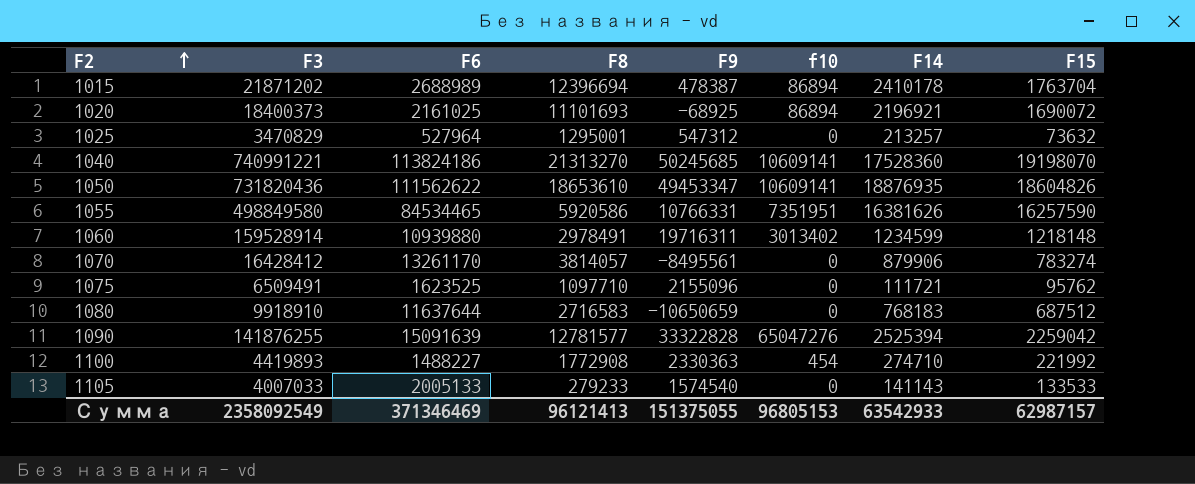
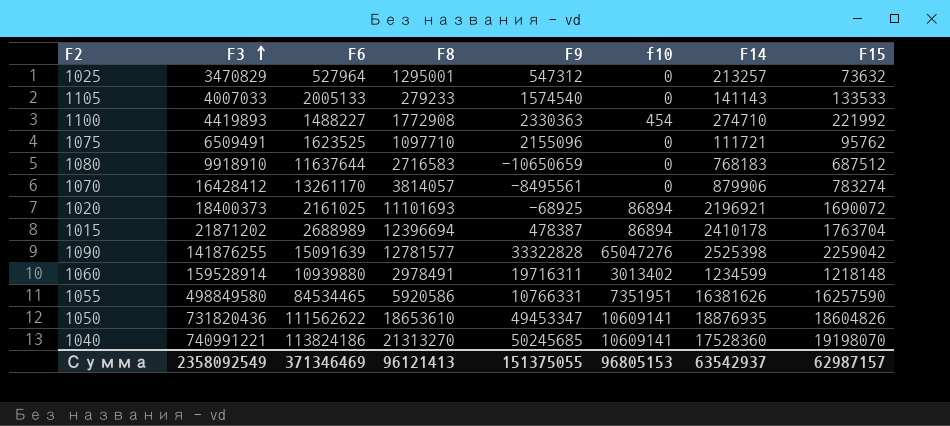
row order: F2 ascending -> F3 ascending
1090 | F14: 2525394 -> 2525398
Сумма | F14: 63542933 -> 63542937

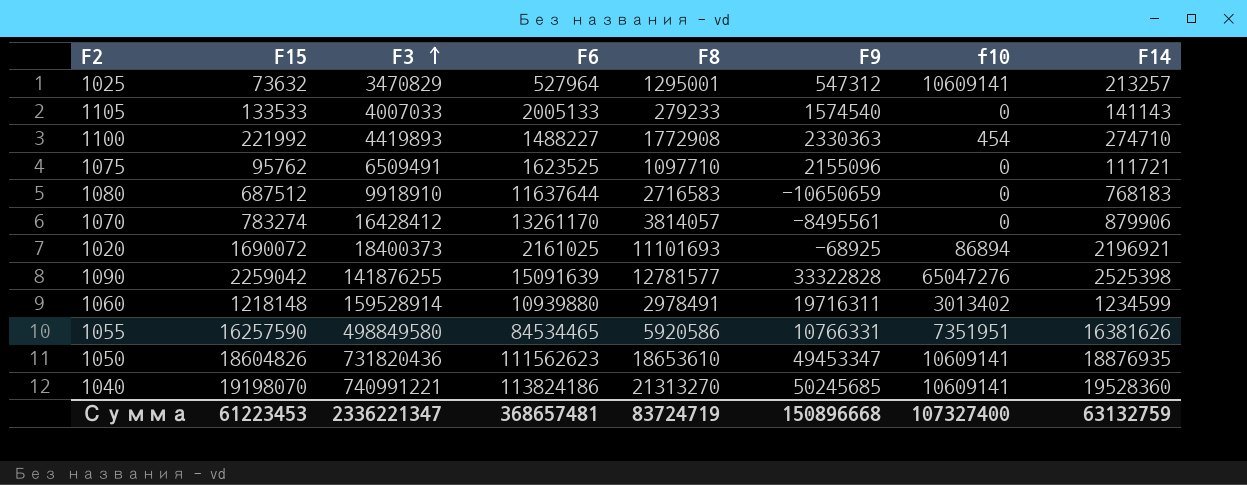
column F15 | position: 8 -> 2
row 1015: 21871202 | 2688989 | 12396694 | 478387 | 86894 | 2410178 | 1763704 -> none
1025 | f10: 0 -> 10609141
1050 | F6: 111562622 -> 111562623
1040 | F14: 17528360 -> 19528360
Сумма | F15: 62987157 -> 61223453
Сумма | F3: 2358092549 -> 2336221347
Сумма | F6: 371346469 -> 368657481
Сумма | F8: 96121413 -> 83724719
Сумма | F9: 151375055 -> 150896668
Сумма | f10: 96805153 -> 107327400
Сумма | F14: 63542937 -> 63132759

